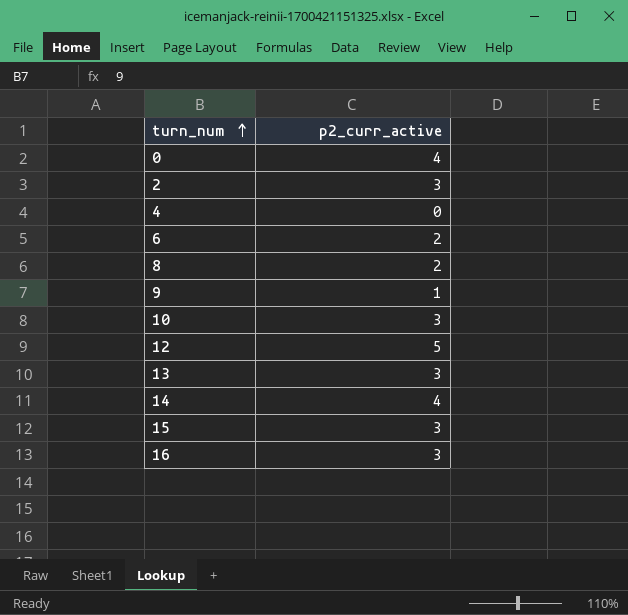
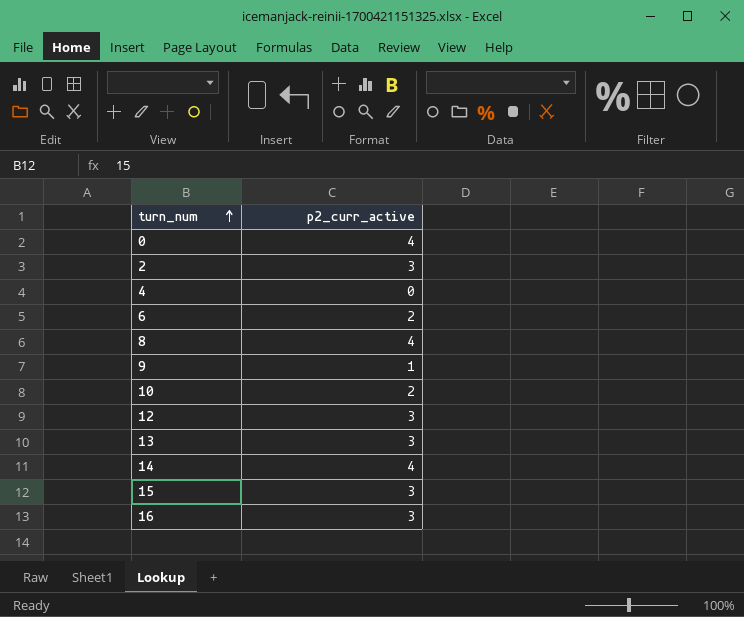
8 | p2_curr_active: 2 -> 4
10 | p2_curr_active: 3 -> 2
12 | p2_curr_active: 5 -> 3

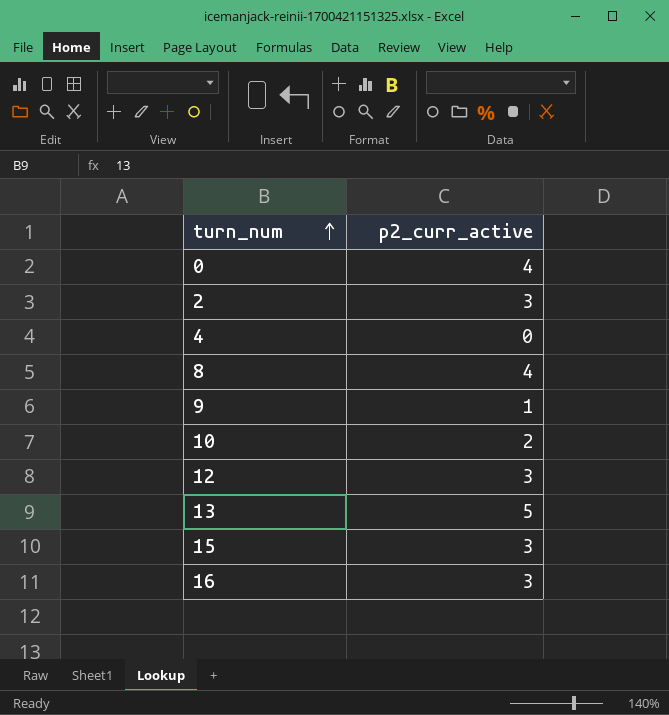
row 6: 2 -> none
row 14: 4 -> none
13 | p2_curr_active: 3 -> 5

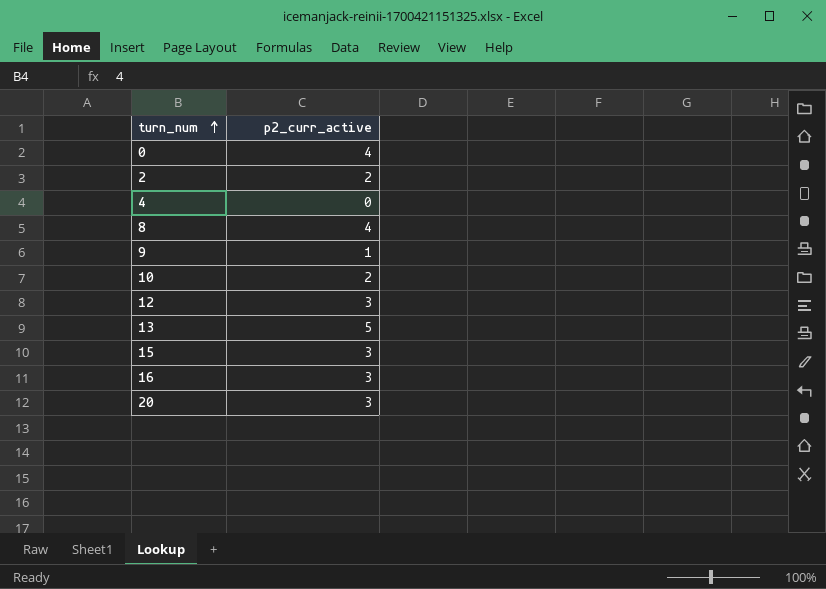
2 | p2_curr_active: 3 -> 2
row 20: none -> 3

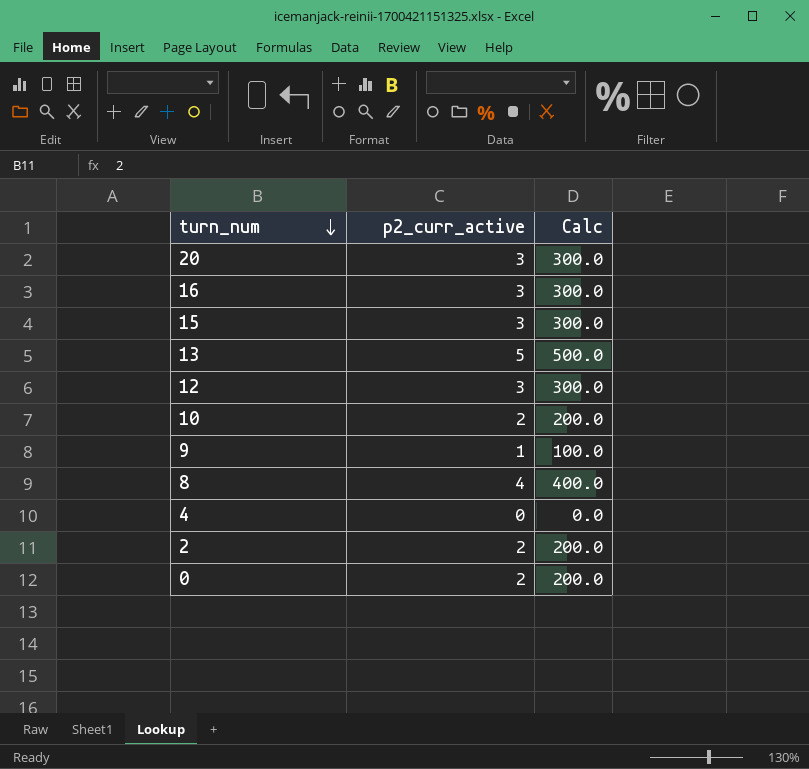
row order: turn_num ascending -> turn_num descending
column Calc | formula: none -> [p2_curr_active] * 100
0 | p2_curr_active: 4 -> 2

